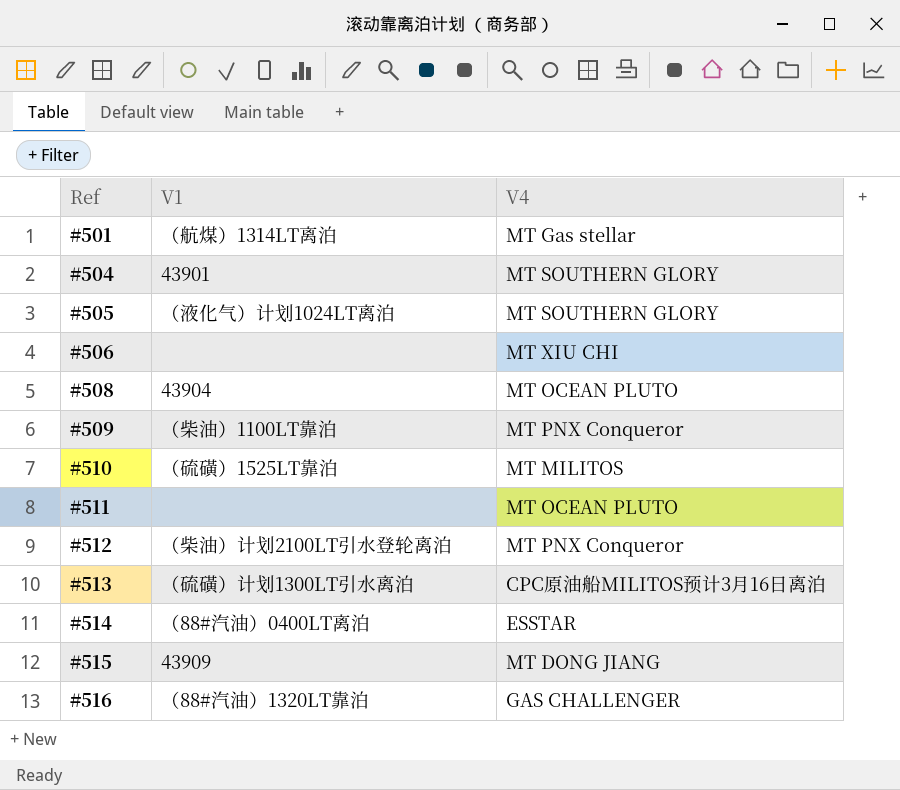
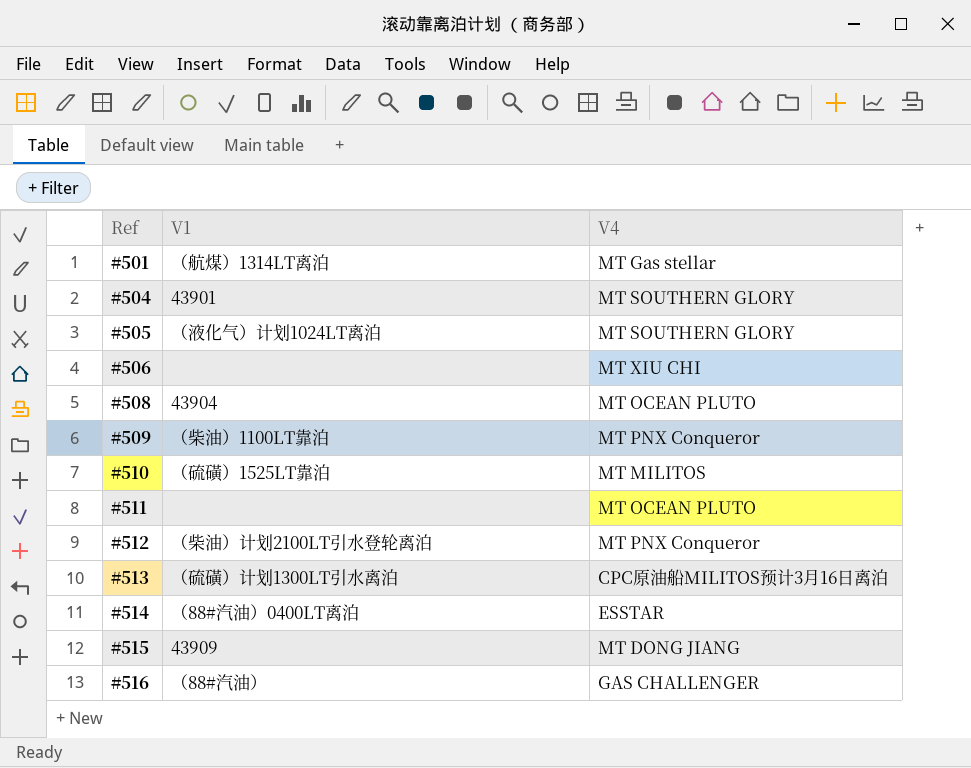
#516 | V1: （88#汽油）1320LT靠泊 -> （88#汽油）

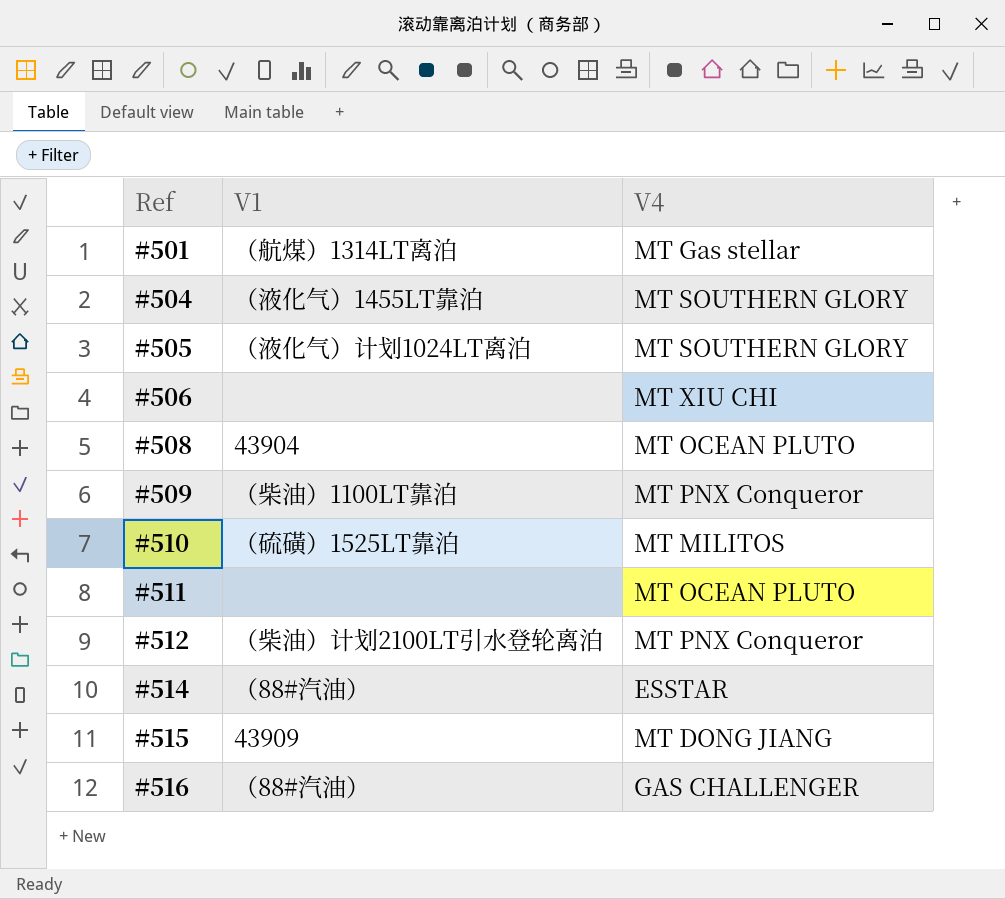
row #513: （硫磺）计划1300LT引水离泊 | CPC原油船MILITOS预计3月16日离泊 -> none
#504 | V1: 43901 -> （液化气）1455LT靠泊
#514 | V1: （88#汽油）0400LT离泊 -> （88#汽油）

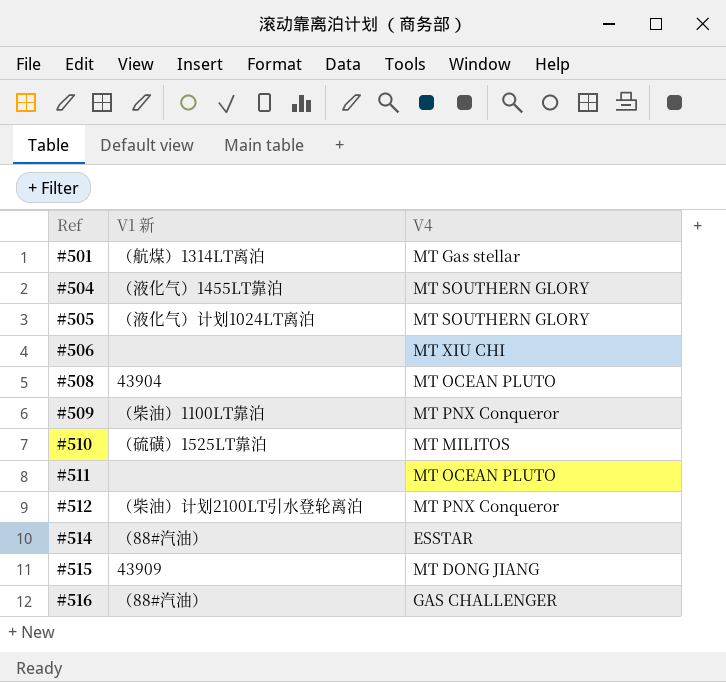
column name: V1 -> V1 新

